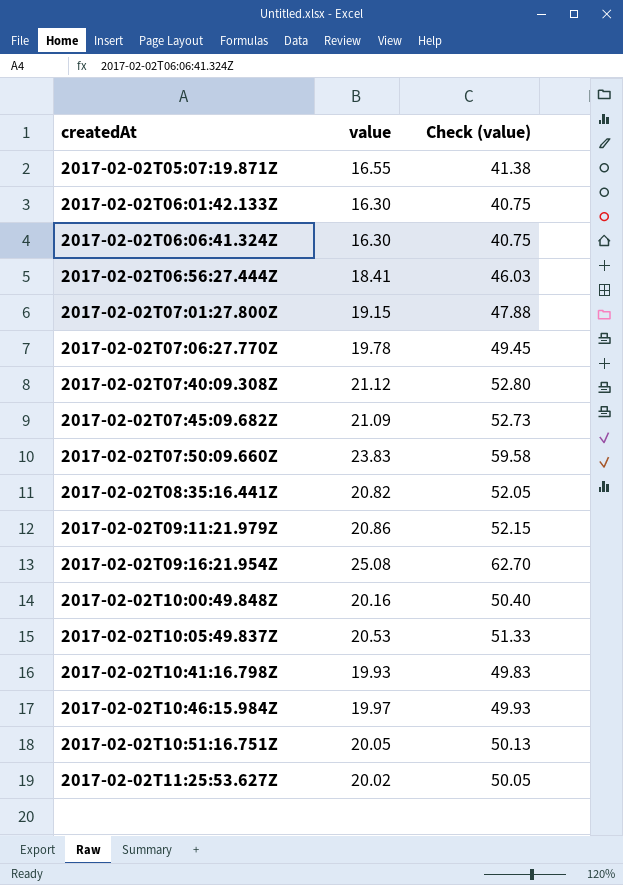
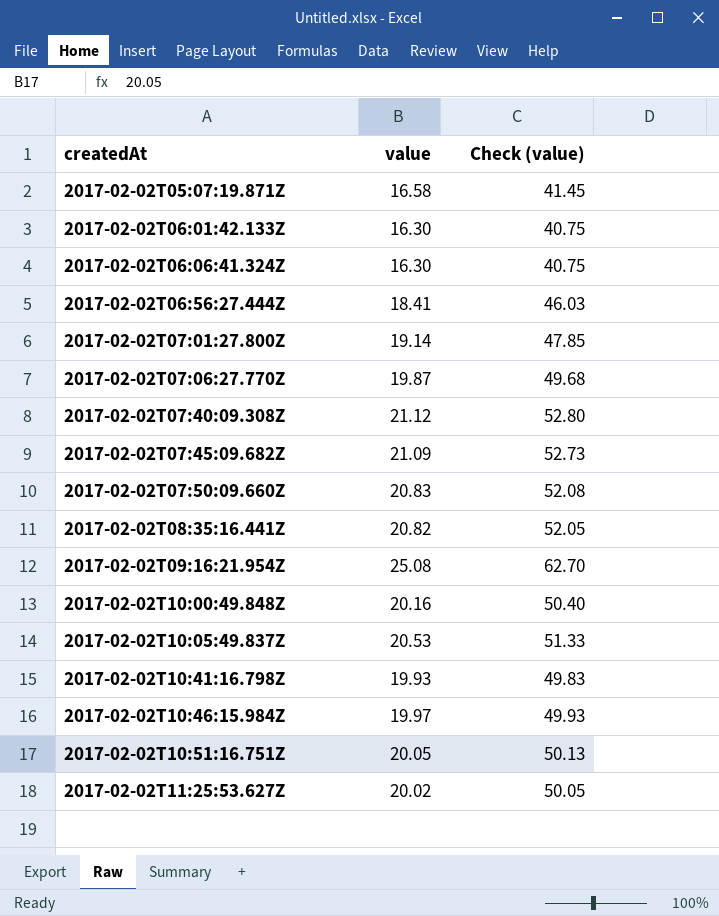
row 2017-02-02T09:11:21.979Z: 20.86 | 52.15 -> none
2017-02-02T05:07:19.871Z | value: 16.55 -> 16.58
2017-02-02T05:07:19.871Z | Check (value): 41.38 -> 41.45
2017-02-02T07:01:27.800Z | value: 19.15 -> 19.14
2017-02-02T07:01:27.800Z | Check (value): 47.88 -> 47.85
2017-02-02T07:06:27.770Z | value: 19.78 -> 19.87
2017-02-02T07:06:27.770Z | Check (value): 49.45 -> 49.68
2017-02-02T07:50:09.660Z | value: 23.83 -> 20.83
2017-02-02T07:50:09.660Z | Check (value): 59.58 -> 52.08

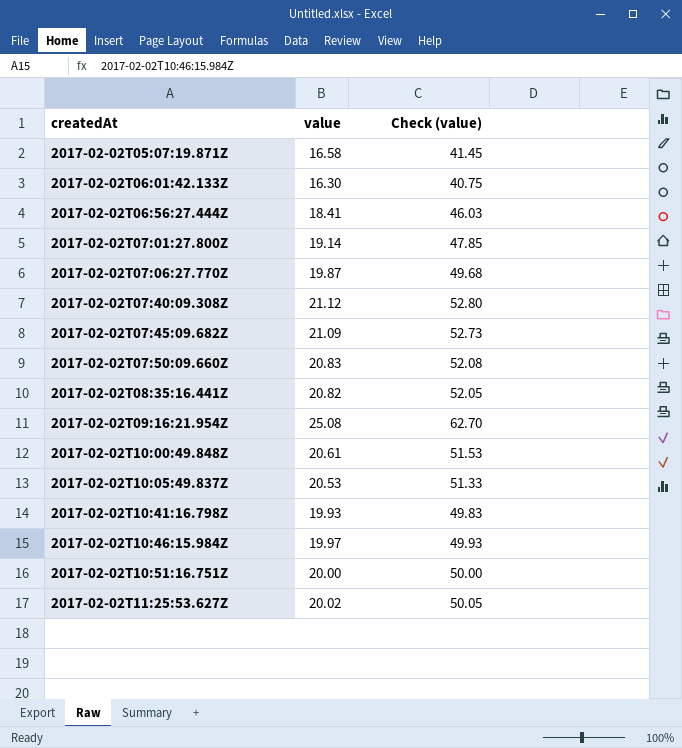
row 2017-02-02T06:06:41.324Z: 16.30 | 40.75 -> none
2017-02-02T10:00:49.848Z | value: 20.16 -> 20.61
2017-02-02T10:00:49.848Z | Check (value): 50.40 -> 51.53
2017-02-02T10:51:16.751Z | value: 20.05 -> 20.00
2017-02-02T10:51:16.751Z | Check (value): 50.13 -> 50.00

